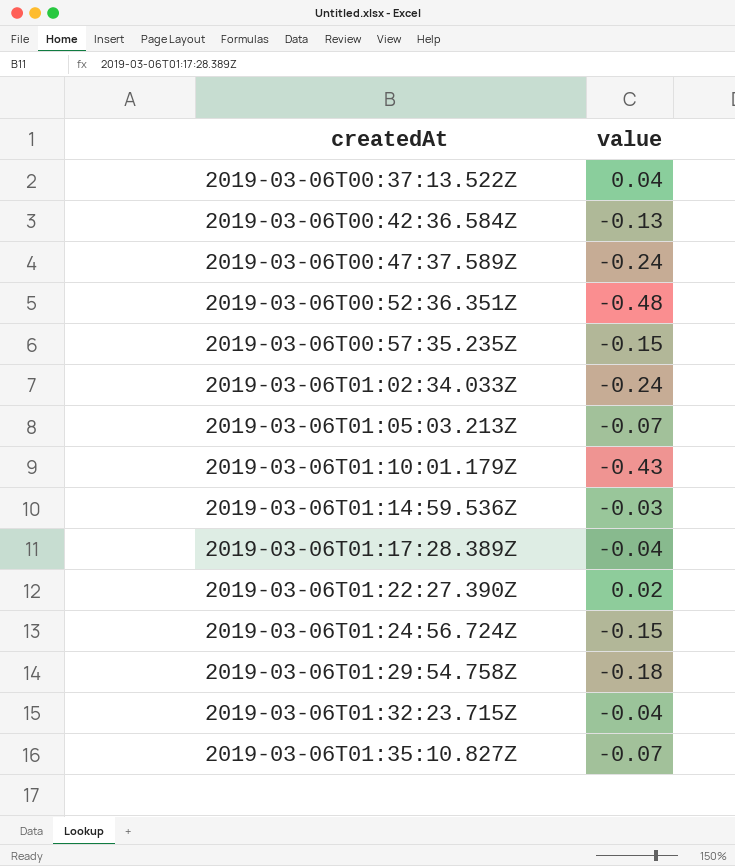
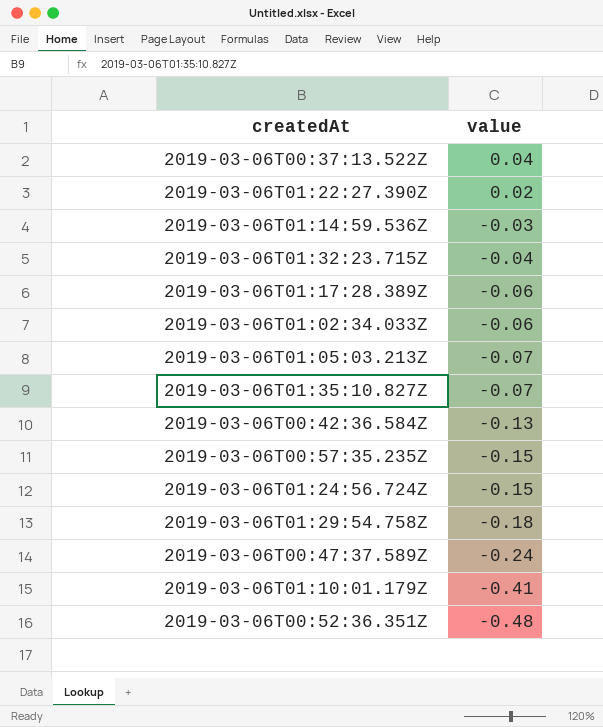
row order: createdAt ascending -> value descending
2019-03-06T01:17:28.389Z | value: -0.04 -> -0.06
2019-03-06T01:02:34.033Z | value: -0.24 -> -0.06
2019-03-06T01:10:01.179Z | value: -0.43 -> -0.41

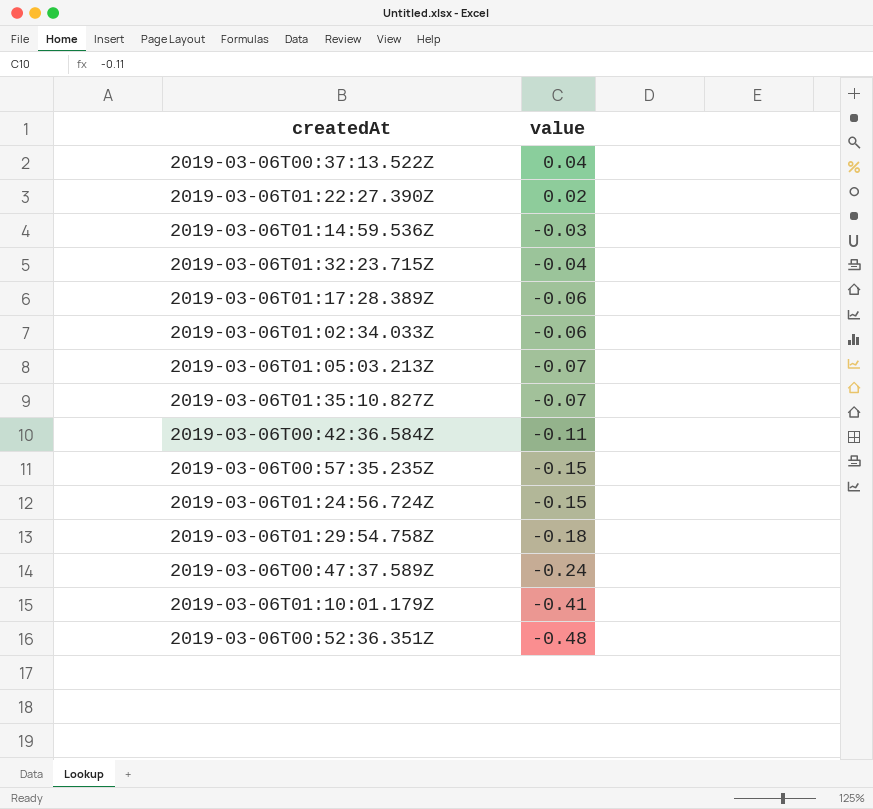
2019-03-06T00:42:36.584Z | value: -0.13 -> -0.11

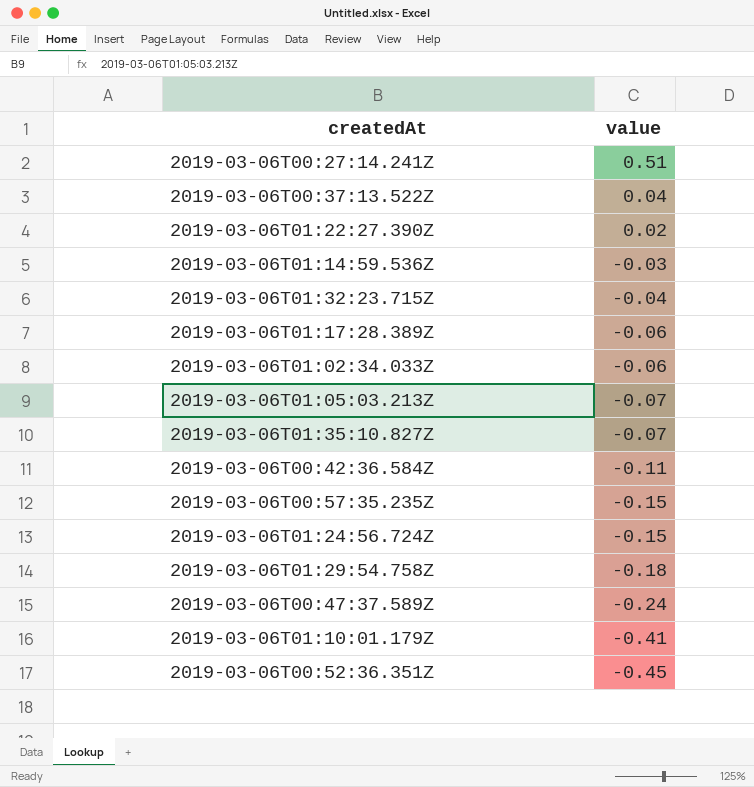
row 2019-03-06T00:27:14.241Z: none -> 0.51
2019-03-06T00:52:36.351Z | value: -0.48 -> -0.45

